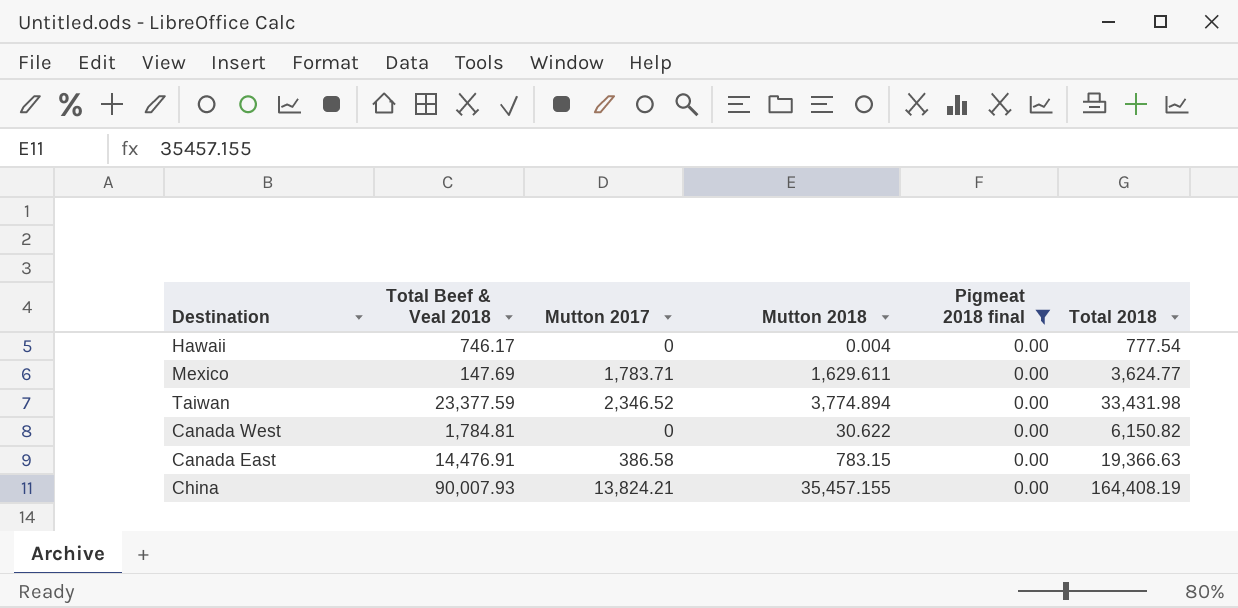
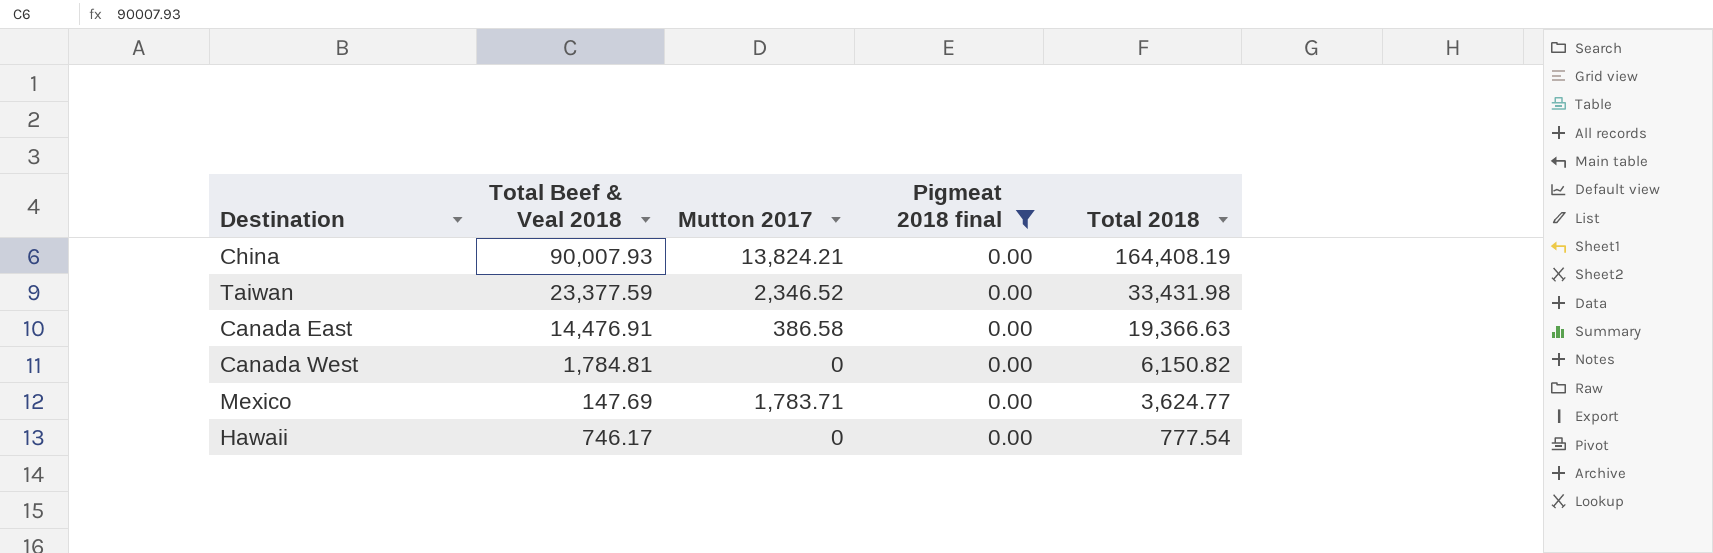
row order: none -> Total 2018 descending
column Mutton 2018 | position: 4 -> none

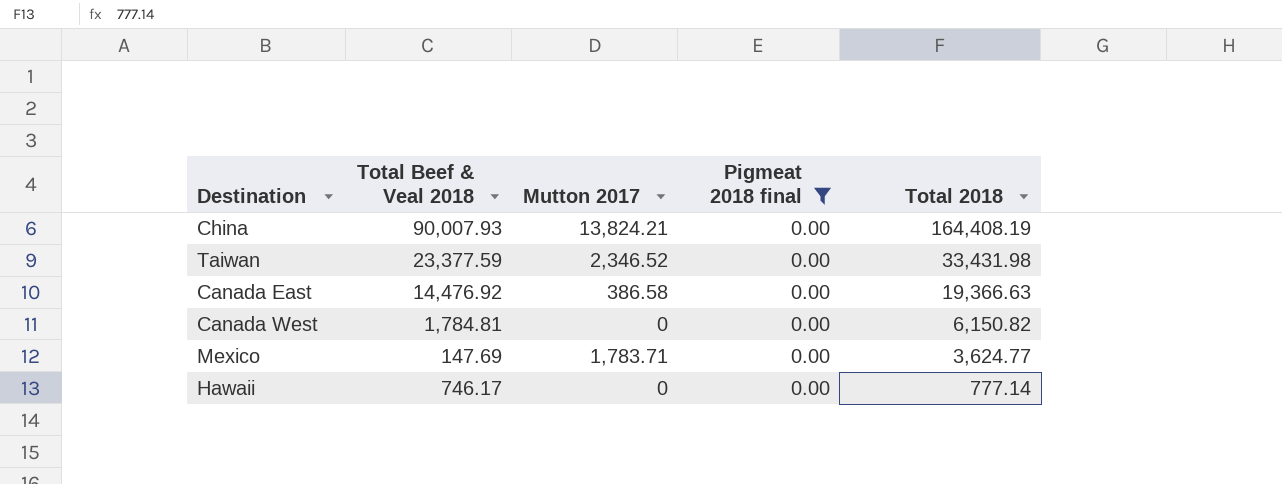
Canada East | Total Beef & Veal 2018: 14,476.91 -> 14,476.92
Hawaii | Total 2018: 777.54 -> 777.14

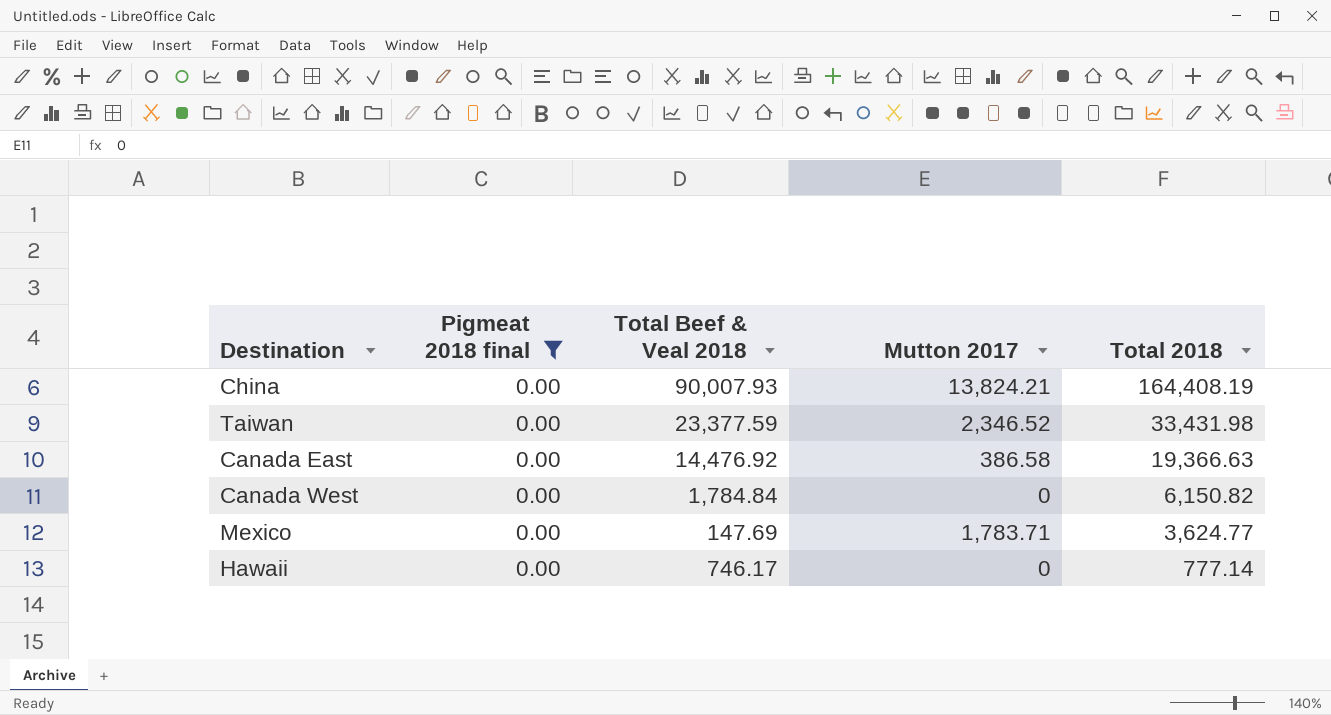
column Pigmeat 2018 final | position: 4 -> 2
Canada West | Total Beef & Veal 2018: 1,784.81 -> 1,784.84

